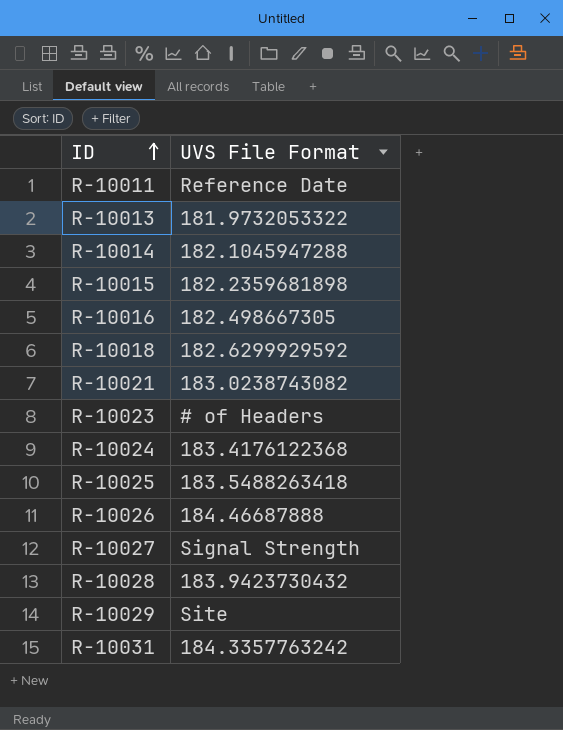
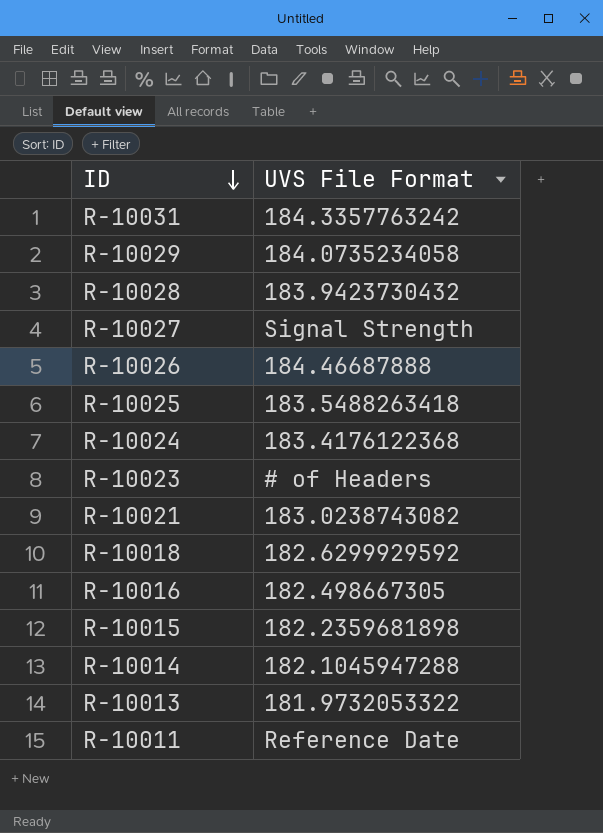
row order: ID ascending -> ID descending
R-10029 | UVS File Format: Site -> 184.0735234058

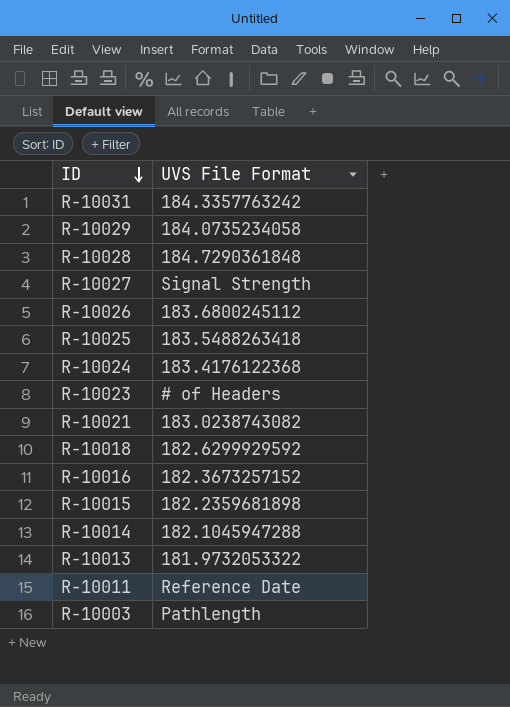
R-10028 | UVS File Format: 183.9423730432 -> 184.7290361848
R-10026 | UVS File Format: 184.46687888 -> 183.6800245112
R-10016 | UVS File Format: 182.498667305 -> 182.3673257152
row R-10003: none -> Pathlength

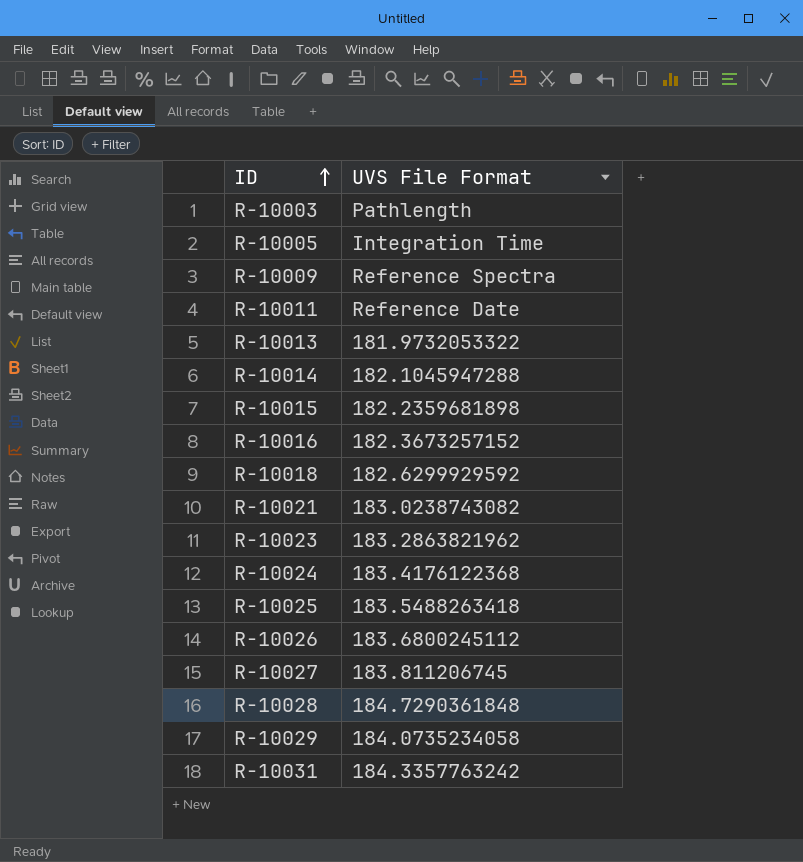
row order: ID descending -> ID ascending
row R-10005: none -> Integration Time
row R-10009: none -> Reference Spectra
R-10023 | UVS File Format: # of Headers -> 183.2863821962
R-10027 | UVS File Format: Signal Strength -> 183.811206745

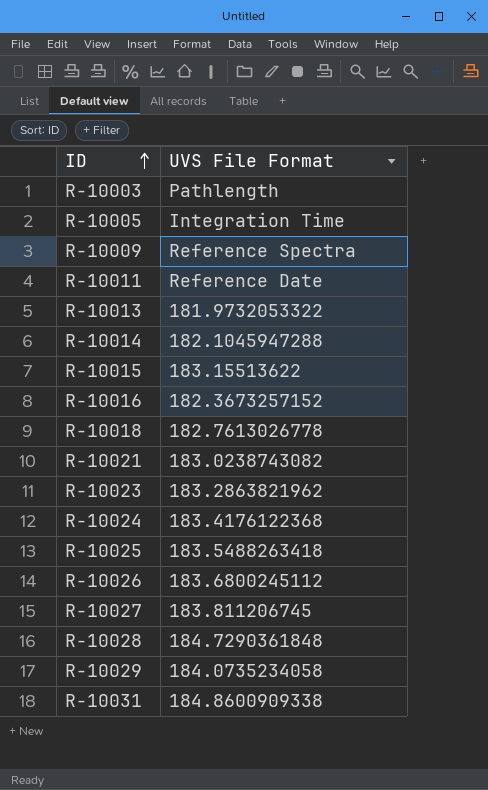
R-10015 | UVS File Format: 182.2359681898 -> 183.15513622
R-10018 | UVS File Format: 182.6299929592 -> 182.7613026778
R-10031 | UVS File Format: 184.3357763242 -> 184.8600909338

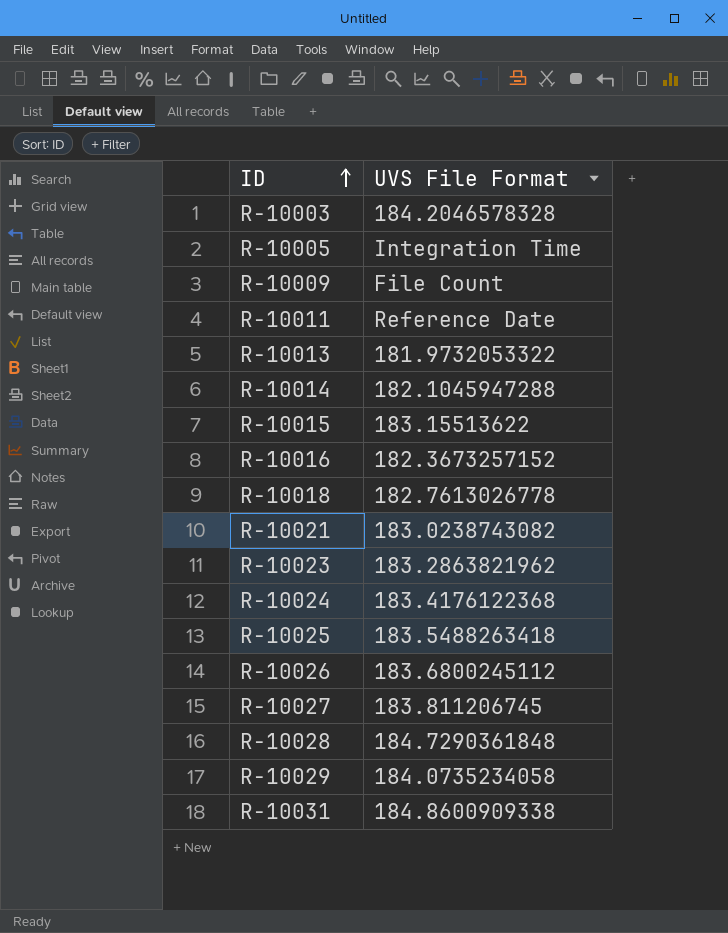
R-10003 | UVS File Format: Pathlength -> 184.2046578328
R-10009 | UVS File Format: Reference Spectra -> File Count

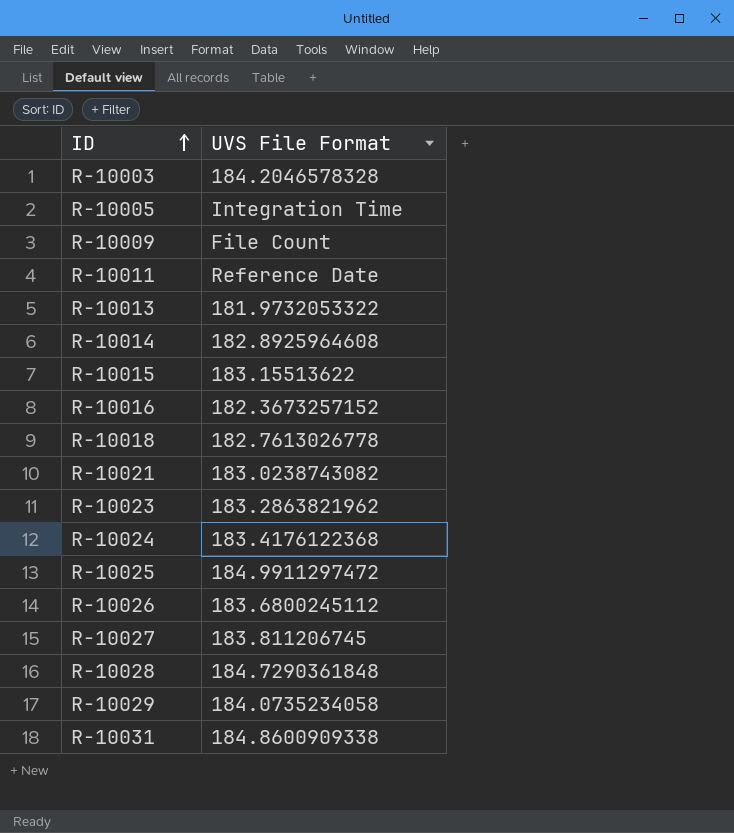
R-10014 | UVS File Format: 182.1045947288 -> 182.8925964608
R-10025 | UVS File Format: 183.5488263418 -> 184.9911297472

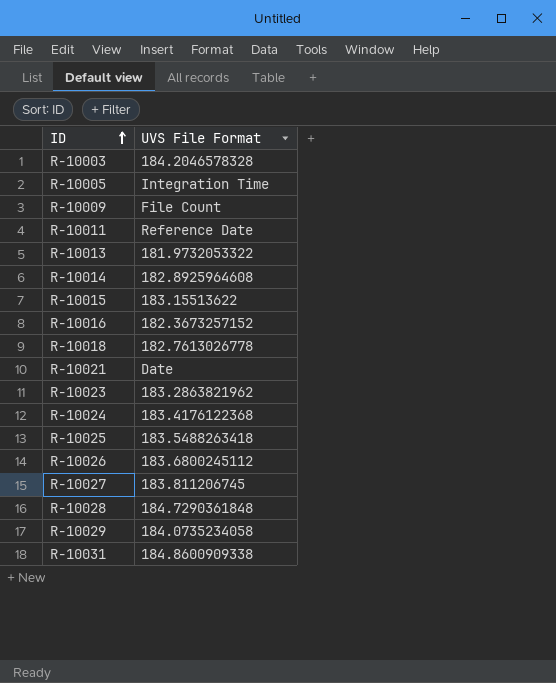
R-10021 | UVS File Format: 183.0238743082 -> Date
R-10025 | UVS File Format: 184.9911297472 -> 183.5488263418

